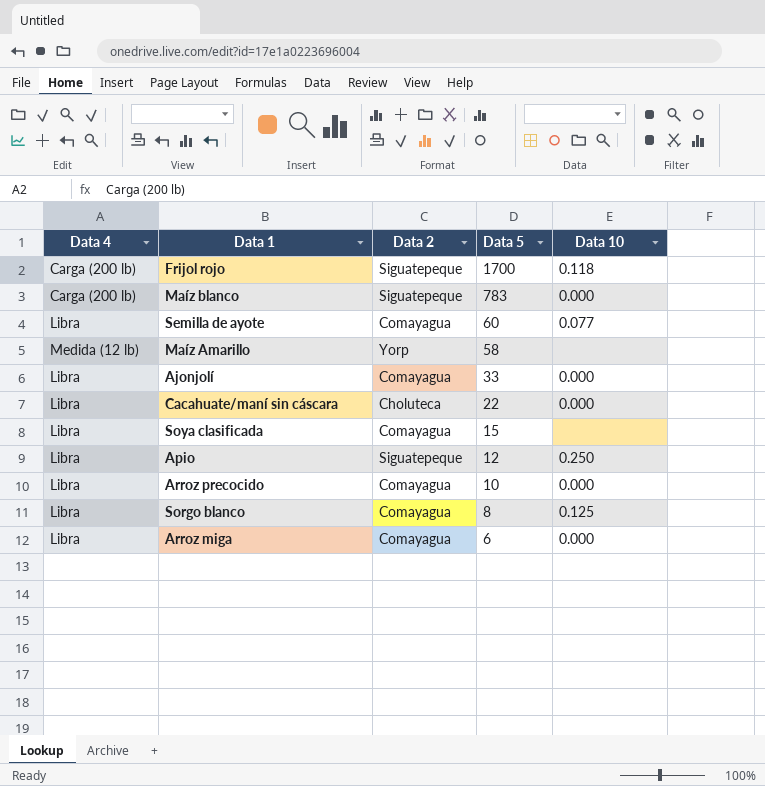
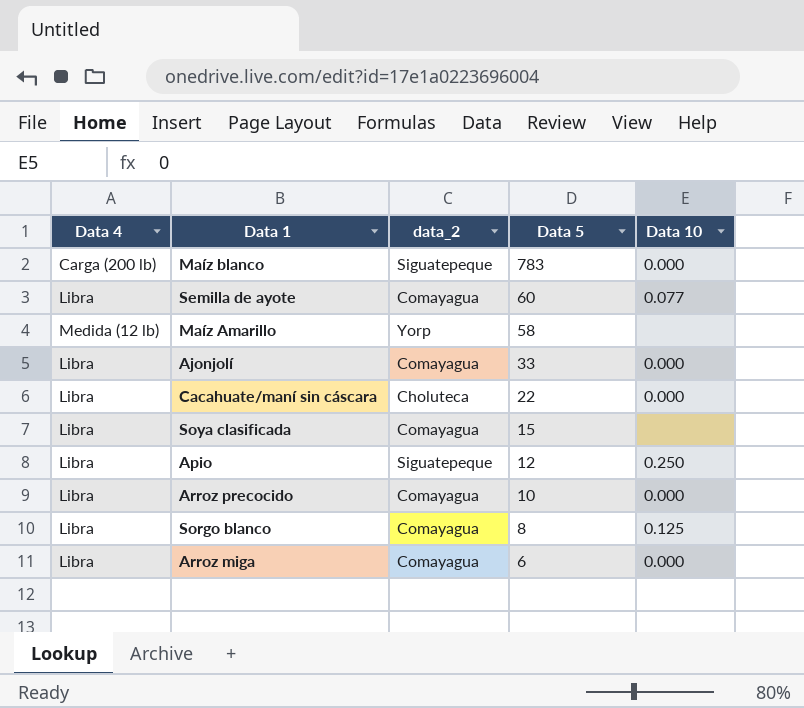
column name: Data 2 -> data_2
row Frijol rojo: Carga (200 lb) | Siguatepeque | 1700 | 0.118 -> none

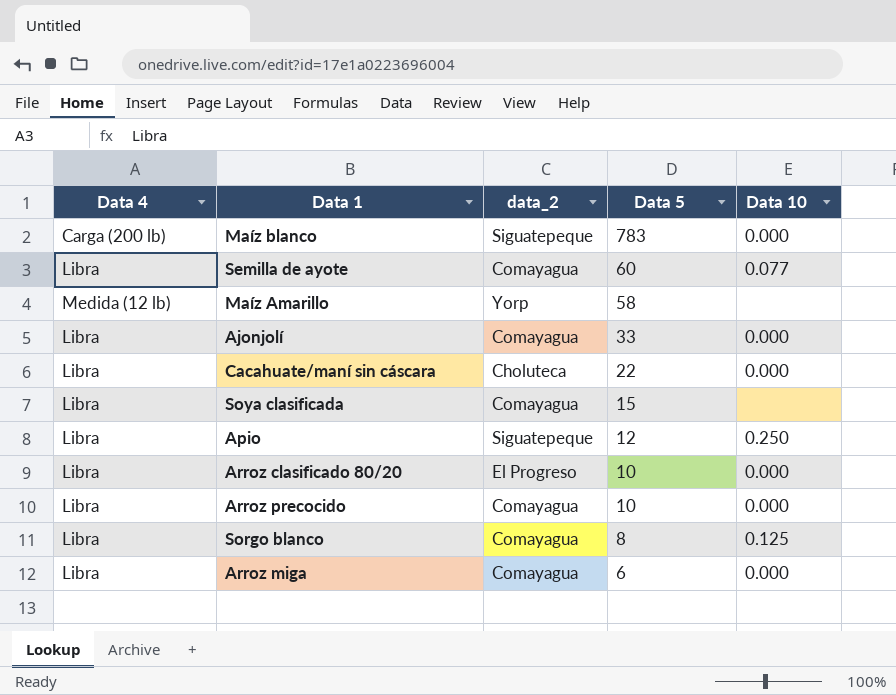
row Arroz clasificado 80/20: none -> Libra | El Progreso | 10 | 0.000

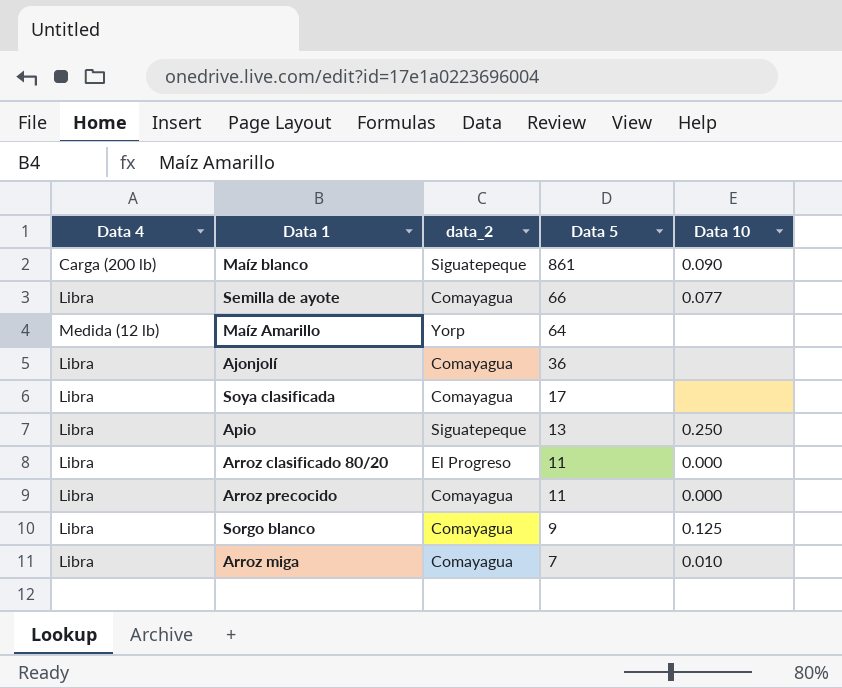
row Cacahuate/maní sin cáscara: Libra | Choluteca | 22 | 0.000 -> none
Maíz blanco | Data 5: 783 -> 861
Maíz blanco | Data 10: 0.000 -> 0.090
Semilla de ayote | Data 5: 60 -> 66
Maíz Amarillo | Data 5: 58 -> 64
Ajonjolí | Data 5: 33 -> 36
Ajonjolí | Data 10: 0.000 -> none
Soya clasificada | Data 5: 15 -> 17
Apio | Data 5: 12 -> 13
Arroz clasificado 80/20 | Data 5: 10 -> 11
Arroz precocido | Data 5: 10 -> 11
Sorgo blanco | Data 5: 8 -> 9
Arroz miga | Data 5: 6 -> 7
Arroz miga | Data 10: 0.000 -> 0.010

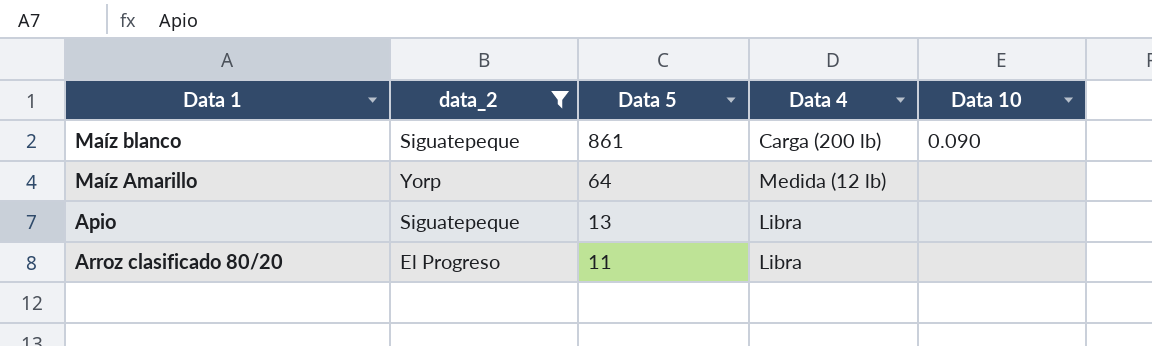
filter: none -> data_2 != Comayagua
column Data 4 | position: 1 -> 4
Apio | Data 10: 0.250 -> none
Arroz clasificado 80/20 | Data 10: 0.000 -> none

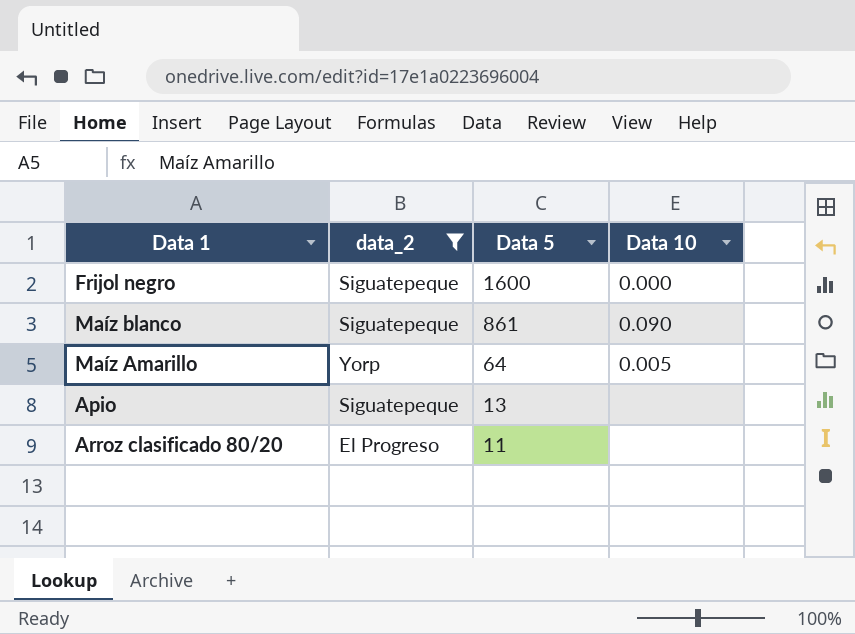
column Data 4 | position: 4 -> none
row Frijol negro: none -> Siguatepeque | 1600 | 0.000
Maíz Amarillo | Data 10: none -> 0.005

